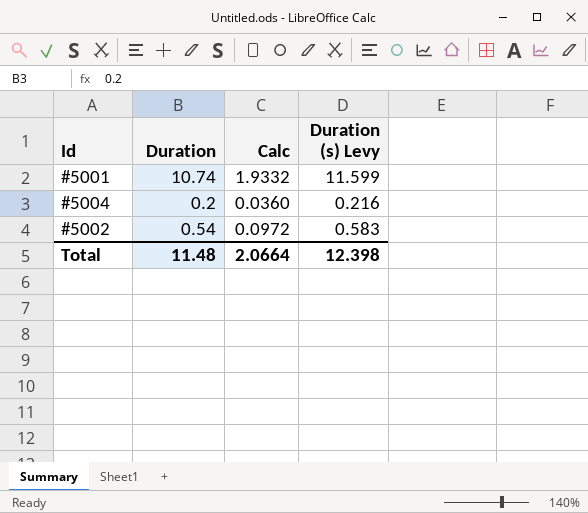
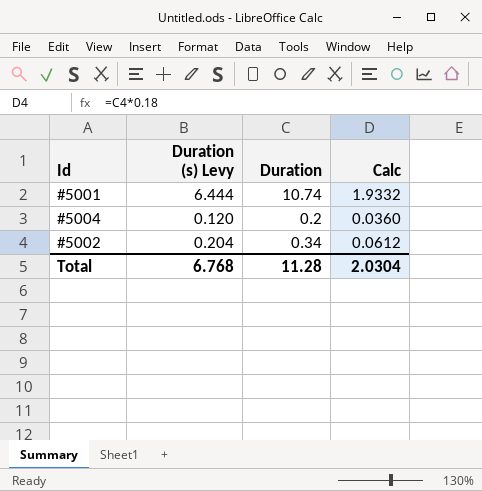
column Duration (s) Levy | formula: [Duration] * 1.08 -> [Duration] * 0.6
column Duration (s) Levy | position: 4 -> 2
#5002 | Duration: 0.54 -> 0.34
#5002 | Calc: 0.0972 -> 0.0612
Total | Duration (s) Levy: 12.398 -> 6.768
Total | Duration: 11.48 -> 11.28
Total | Calc: 2.0664 -> 2.0304

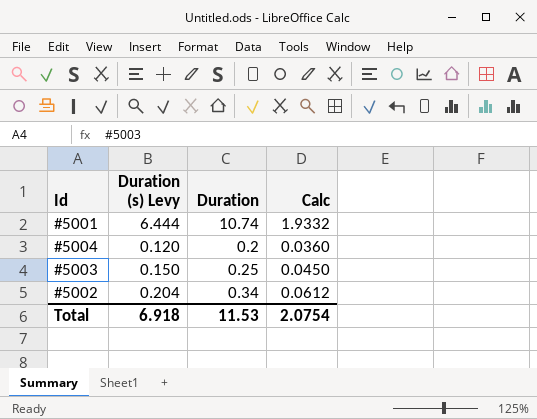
row #5003: none -> 0.150 | 0.25 | 0.0450
Total | Duration (s) Levy: 6.768 -> 6.918
Total | Duration: 11.28 -> 11.53
Total | Calc: 2.0304 -> 2.0754

